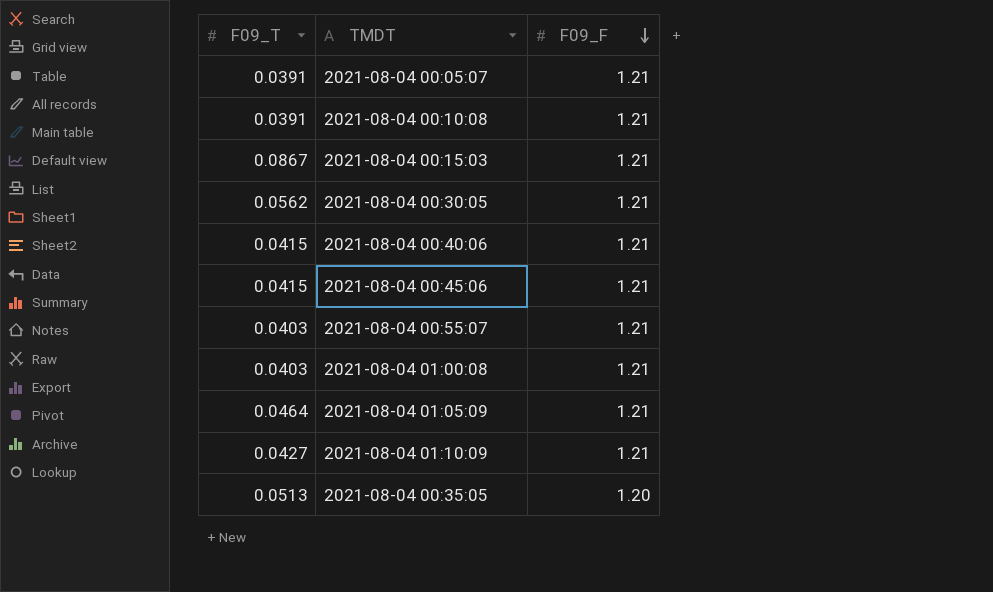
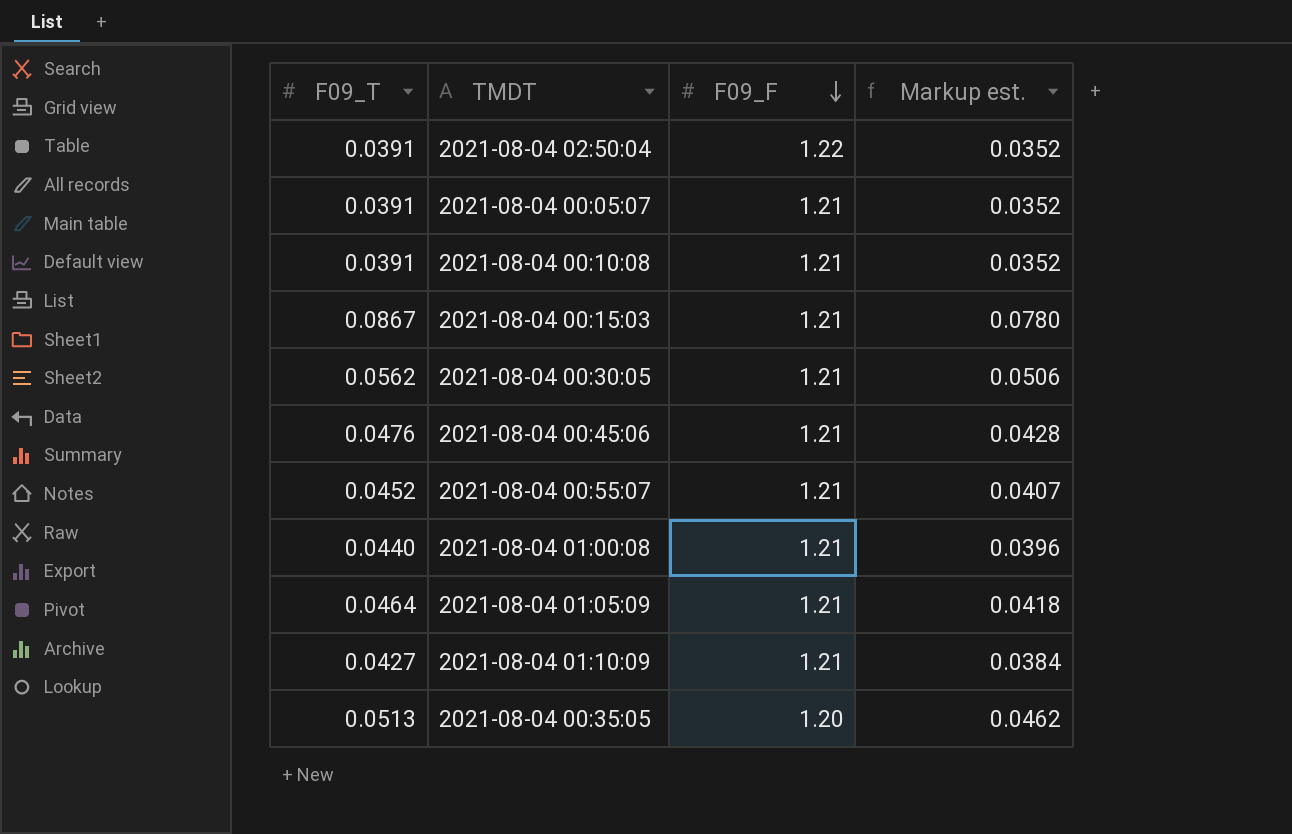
column Markup est. | formula: none -> [F09_T] * 0.9
row 2021-08-04 00:40:06: 0.0415 | 1.21 -> none
row 2021-08-04 02:50:04: none -> 0.0391 | 1.22 | 0.0352
2021-08-04 00:45:06 | F09_T: 0.0415 -> 0.0476
2021-08-04 00:55:07 | F09_T: 0.0403 -> 0.0452
2021-08-04 01:00:08 | F09_T: 0.0403 -> 0.0440

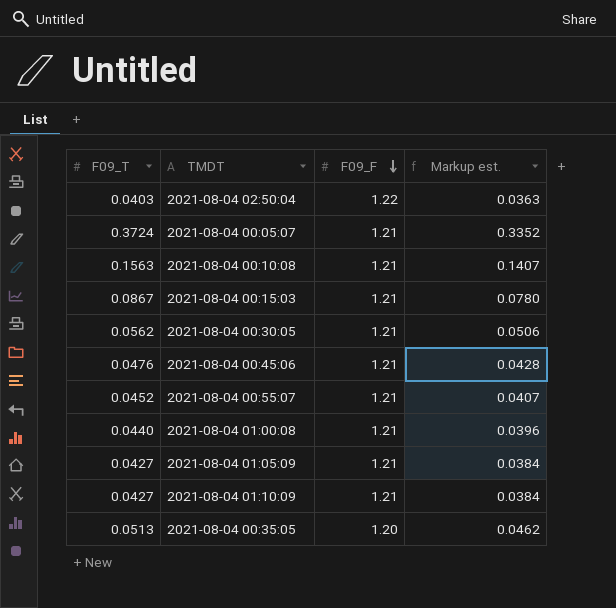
2021-08-04 02:50:04 | F09_T: 0.0391 -> 0.0403
2021-08-04 02:50:04 | Markup est.: 0.0352 -> 0.0363
2021-08-04 00:05:07 | F09_T: 0.0391 -> 0.3724
2021-08-04 00:05:07 | Markup est.: 0.0352 -> 0.3352
2021-08-04 00:10:08 | F09_T: 0.0391 -> 0.1563
2021-08-04 00:10:08 | Markup est.: 0.0352 -> 0.1407
2021-08-04 01:05:09 | F09_T: 0.0464 -> 0.0427
2021-08-04 01:05:09 | Markup est.: 0.0418 -> 0.0384

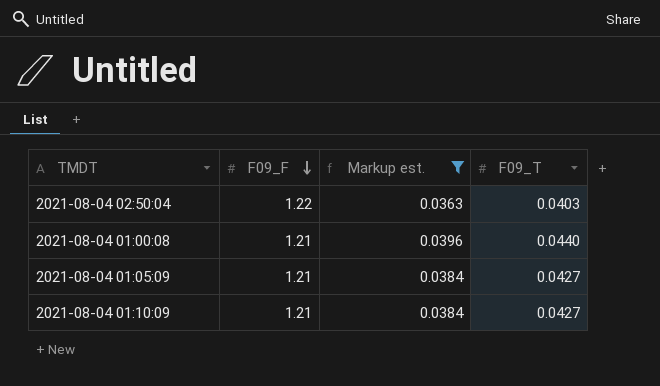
filter: none -> Markup est. <= 0.0396
column F09_T | position: 1 -> 4

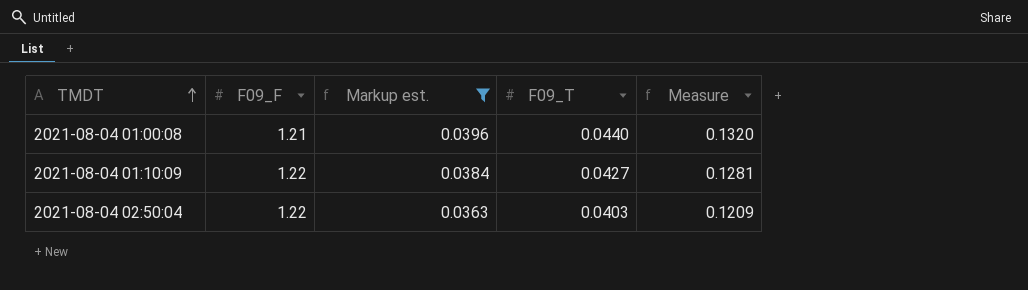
row order: F09_F descending -> TMDT ascending
column Measure | formula: none -> [F09_T] * 3
row 2021-08-04 01:05:09: 1.21 | 0.0384 | 0.0427 -> none
2021-08-04 01:10:09 | F09_F: 1.21 -> 1.22

